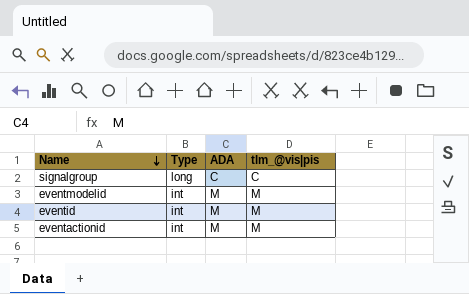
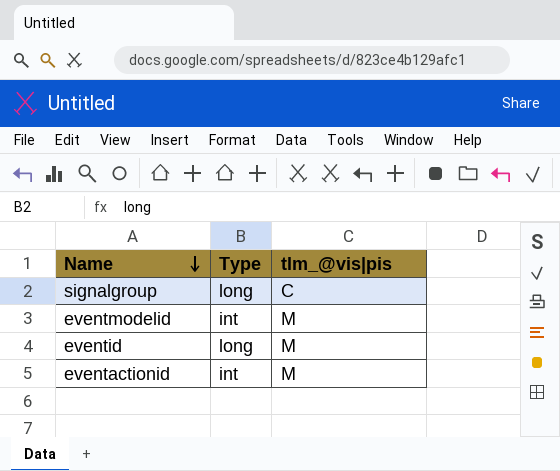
column ADA | position: 3 -> none
eventid | Type: int -> long

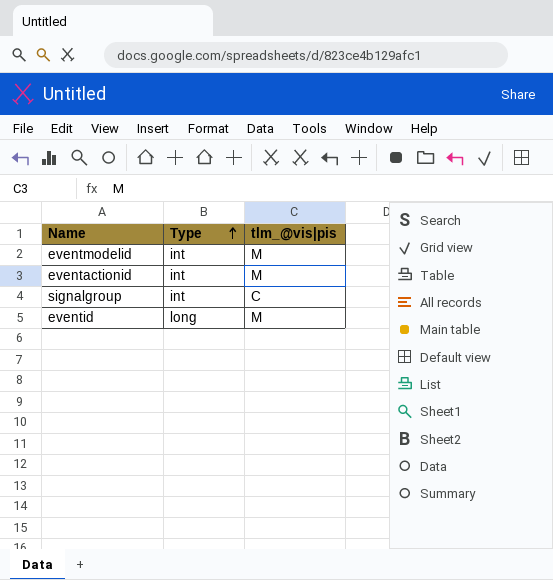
row order: Name descending -> Type ascending
signalgroup | Type: long -> int

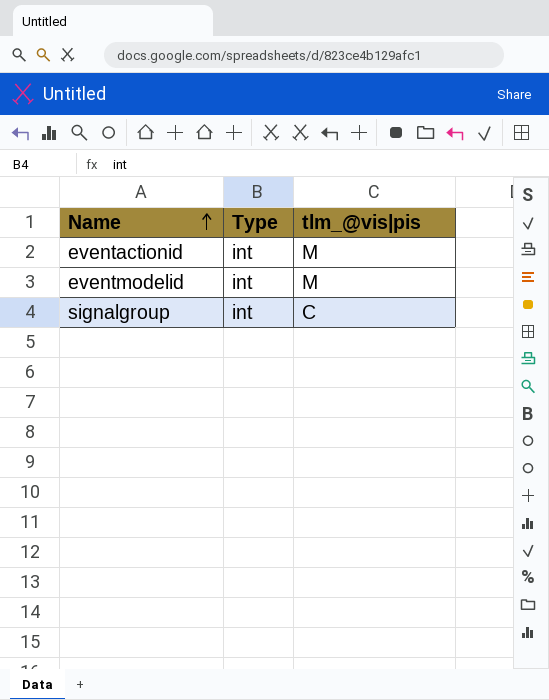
row order: Type ascending -> Name ascending
row eventid: long | M -> none

